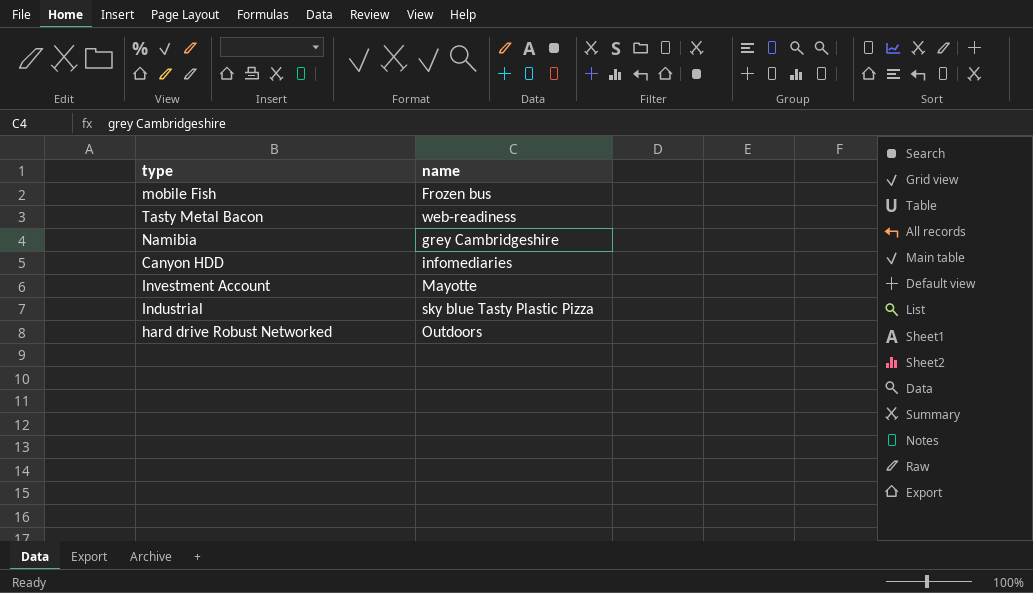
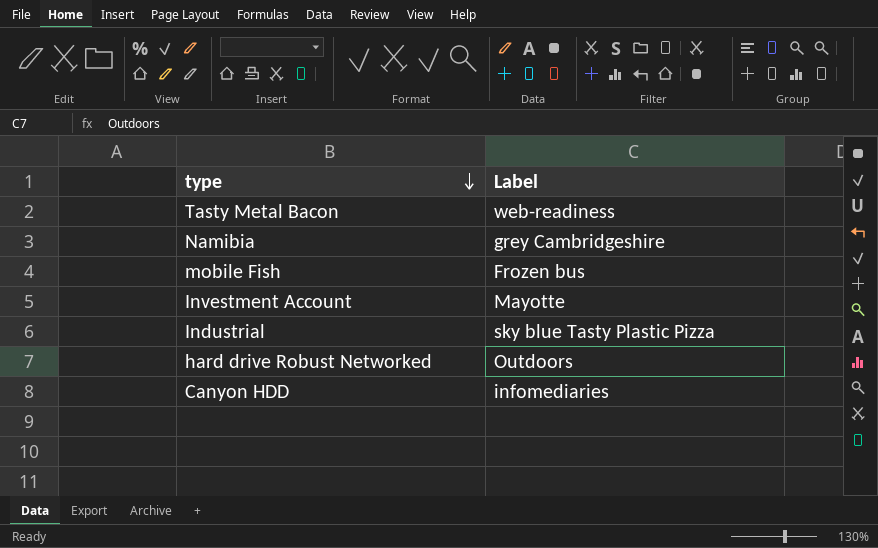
row order: none -> type descending
column name: name -> Label

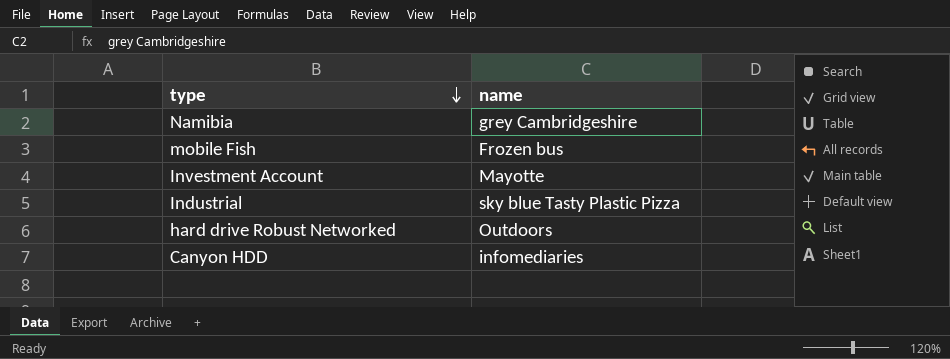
column name: Label -> name
row Tasty Metal Bacon: web-readiness -> none

